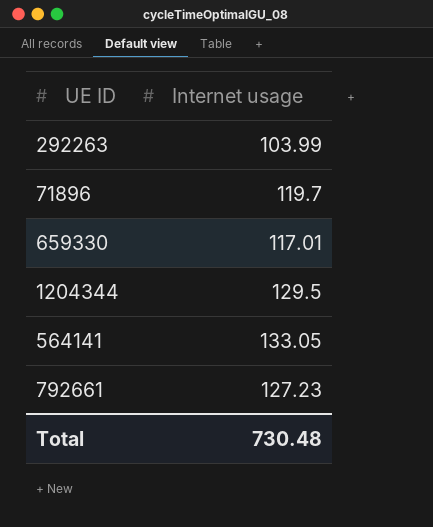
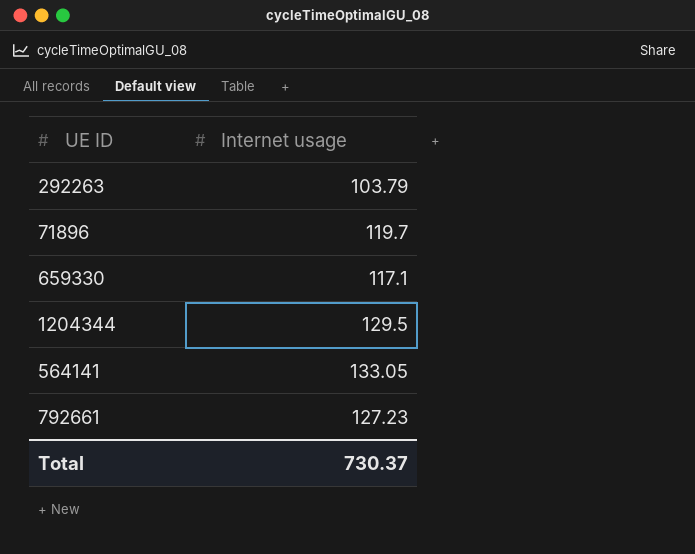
292263 | Internet usage: 103.99 -> 103.79
659330 | Internet usage: 117.01 -> 117.1
Total | Internet usage: 730.48 -> 730.37

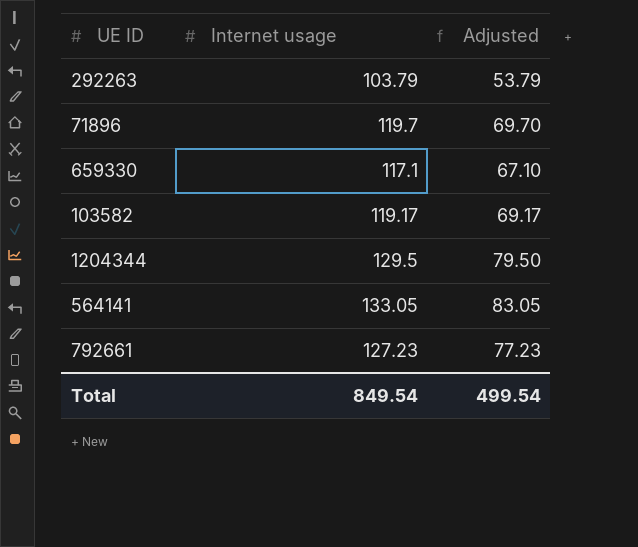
column Adjusted | formula: none -> [Internet usage] - 50
row 103582: none -> 119.17 | 69.17
Total | Internet usage: 730.37 -> 849.54

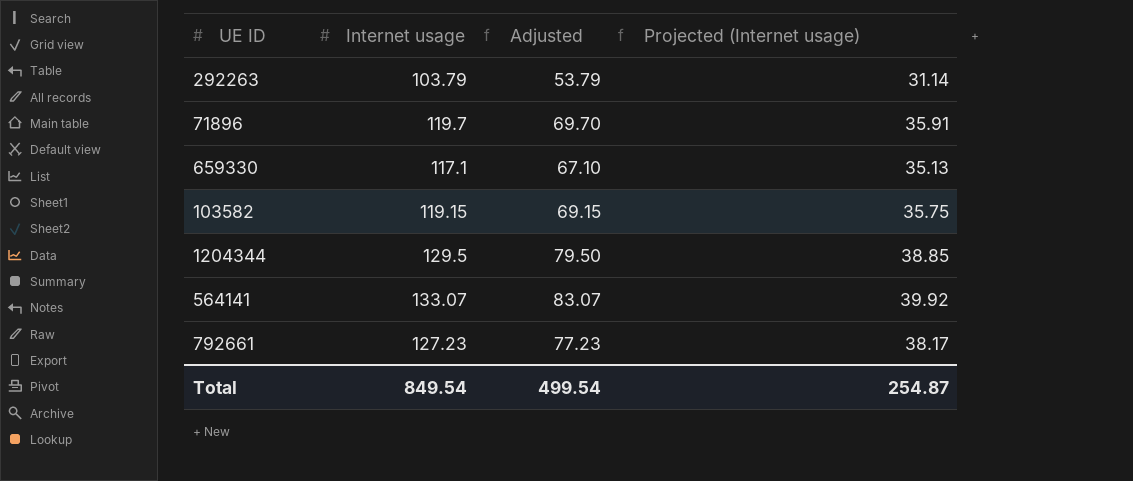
column Projected (Internet usage) | formula: none -> [Internet usage] * 0.3
103582 | Internet usage: 119.17 -> 119.15
103582 | Adjusted: 69.17 -> 69.15
564141 | Internet usage: 133.05 -> 133.07
564141 | Adjusted: 83.05 -> 83.07

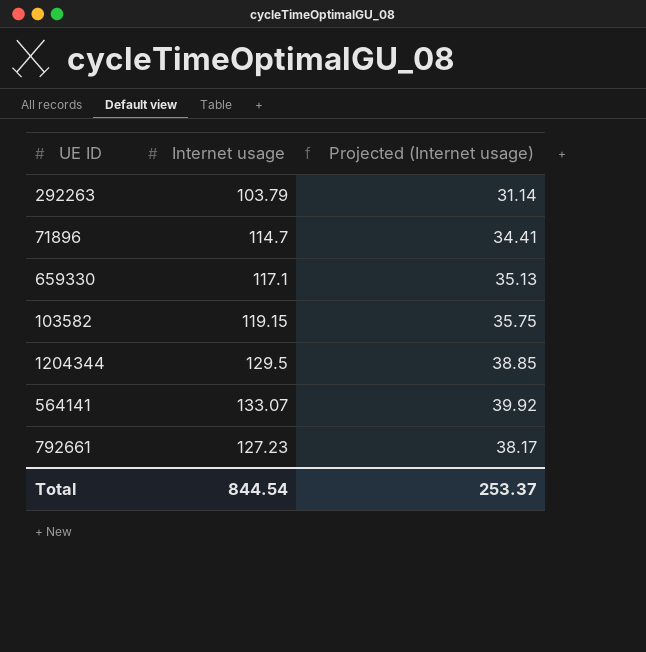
column Adjusted | formula: [Internet usage] - 50 -> none
71896 | Internet usage: 119.7 -> 114.7
71896 | Projected (Internet usage): 35.91 -> 34.41
Total | Internet usage: 849.54 -> 844.54
Total | Projected (Internet usage): 254.87 -> 253.37

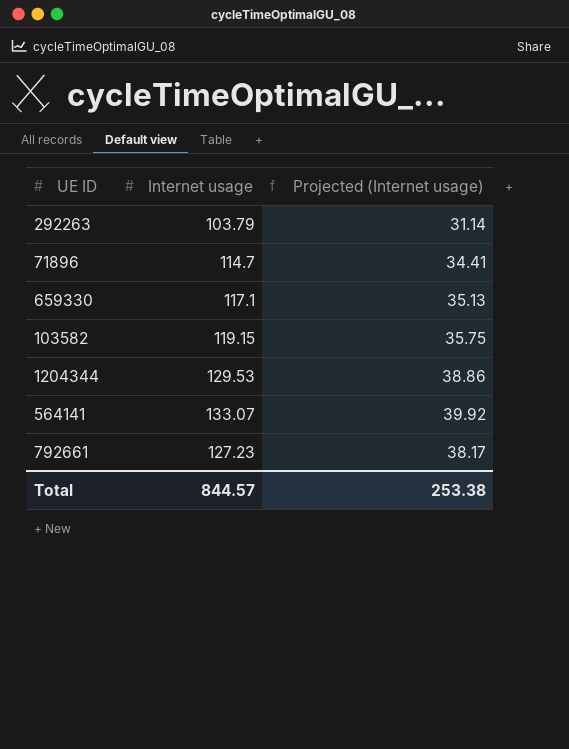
1204344 | Internet usage: 129.5 -> 129.53
1204344 | Projected (Internet usage): 38.85 -> 38.86
Total | Internet usage: 844.54 -> 844.57
Total | Projected (Internet usage): 253.37 -> 253.38

